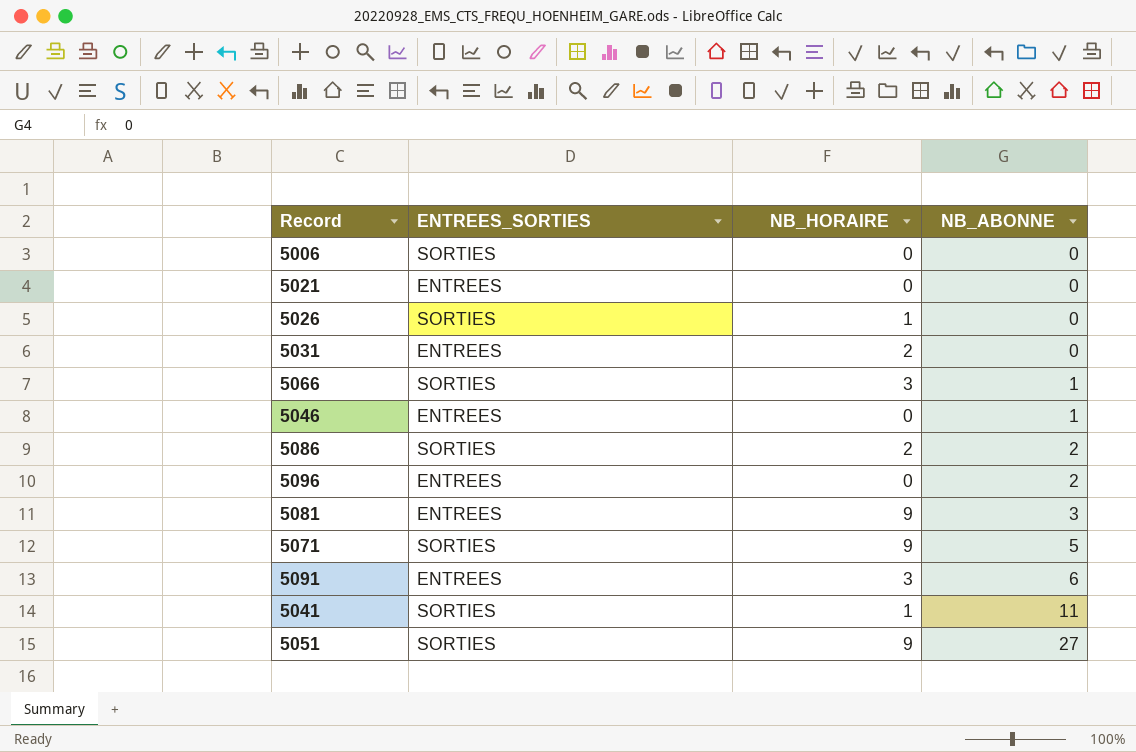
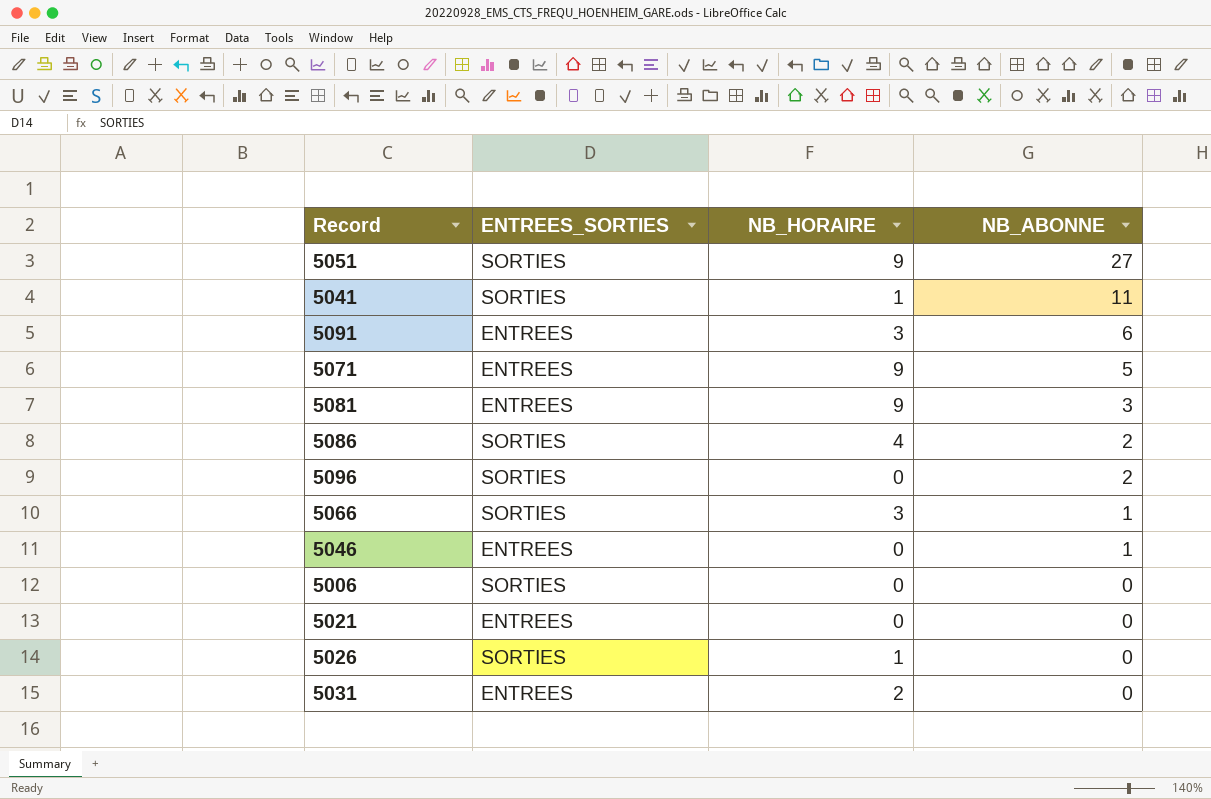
row order: NB_ABONNE ascending -> NB_ABONNE descending
5071 | ENTREES_SORTIES: SORTIES -> ENTREES
5086 | NB_HORAIRE: 2 -> 4
5096 | ENTREES_SORTIES: ENTREES -> SORTIES

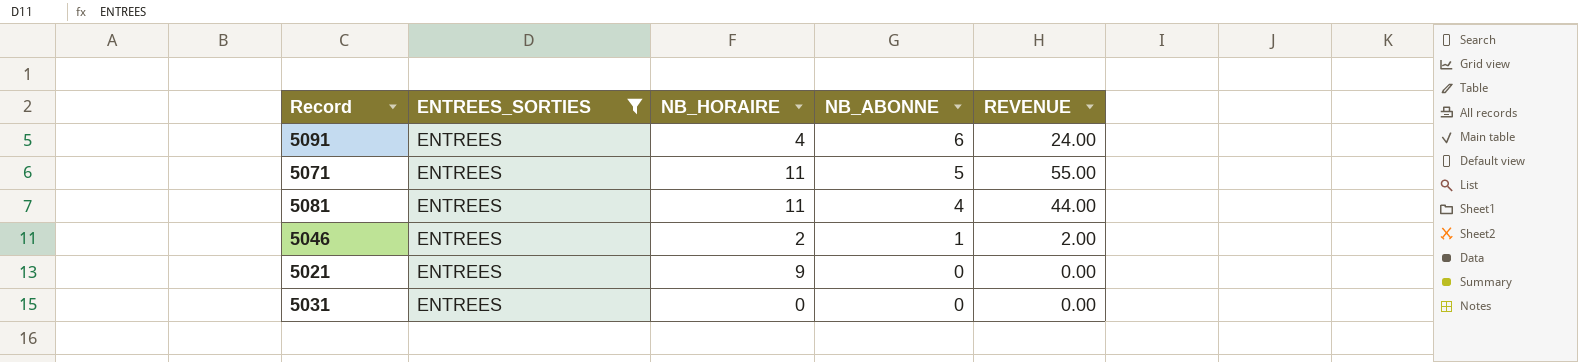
filter: none -> ENTREES_SORTIES = ENTREES
column REVENUE | formula: none -> [NB_HORAIRE] * [NB_ABONNE]
5091 | NB_HORAIRE: 3 -> 4
5071 | NB_HORAIRE: 9 -> 11
5081 | NB_HORAIRE: 9 -> 11
5081 | NB_ABONNE: 3 -> 4
5046 | NB_HORAIRE: 0 -> 2
5021 | NB_HORAIRE: 0 -> 9
5031 | NB_HORAIRE: 2 -> 0

